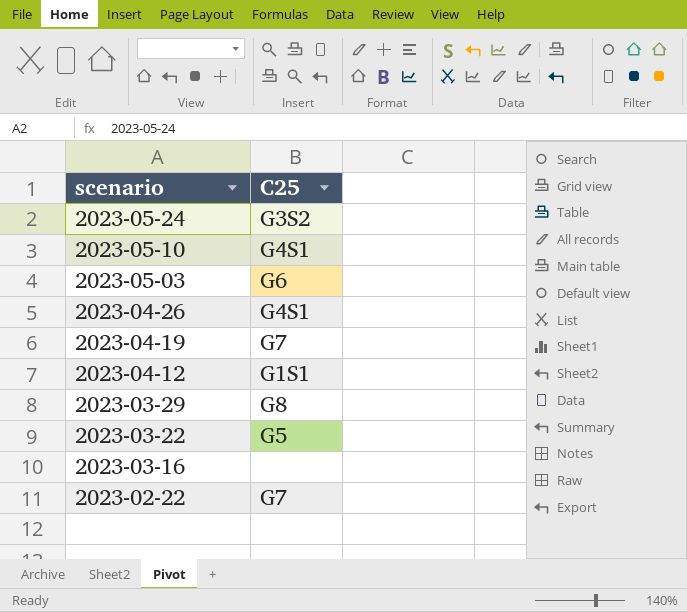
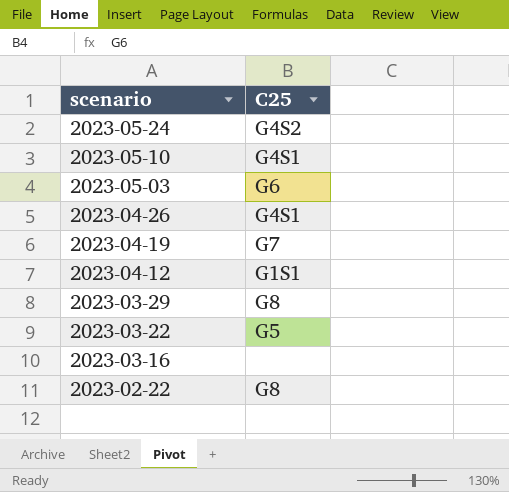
2023-05-24 | C25: G3S2 -> G4S2
2023-02-22 | C25: G7 -> G8

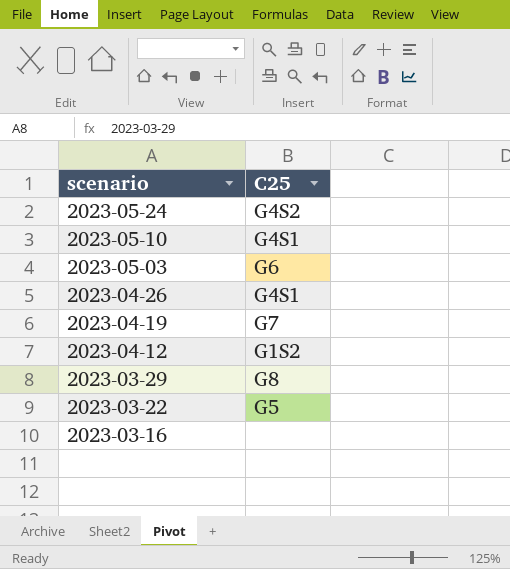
row 2023-02-22: G8 -> none
2023-04-12 | C25: G1S1 -> G1S2

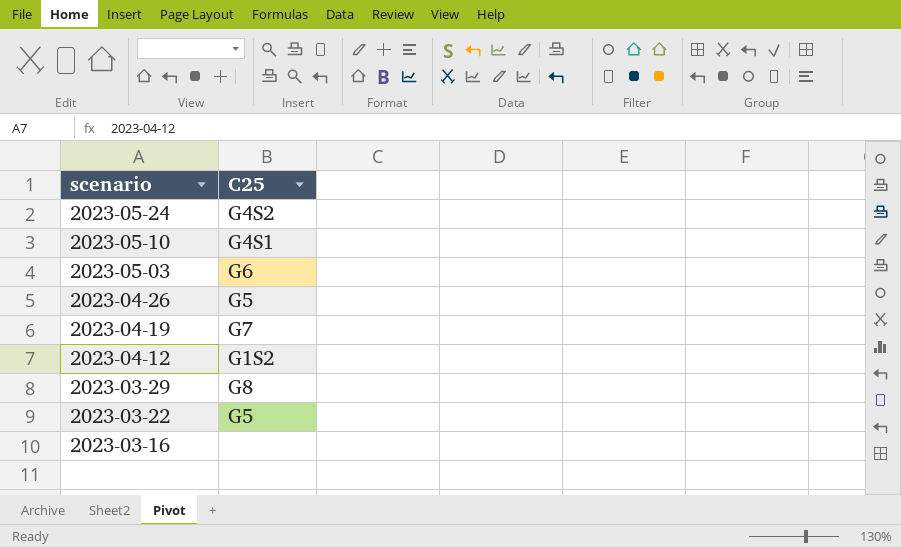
2023-04-26 | C25: G4S1 -> G5

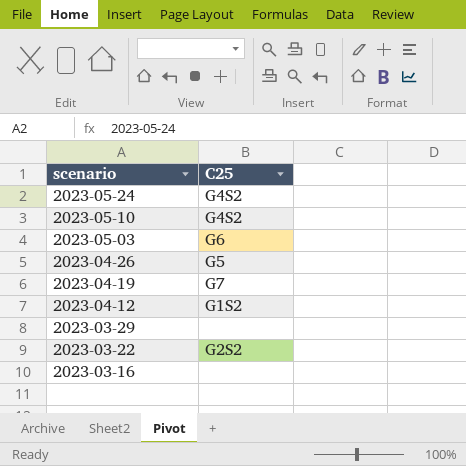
2023-05-10 | C25: G4S1 -> G4S2
2023-03-29 | C25: G8 -> none
2023-03-22 | C25: G5 -> G2S2

